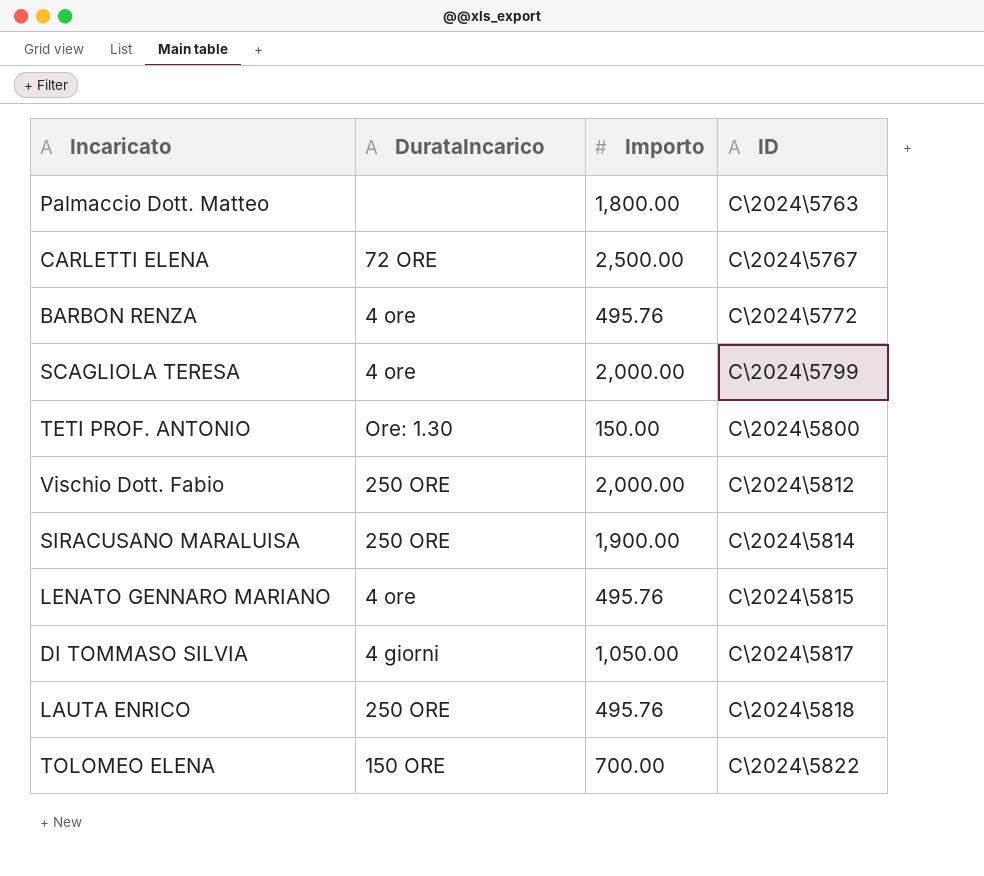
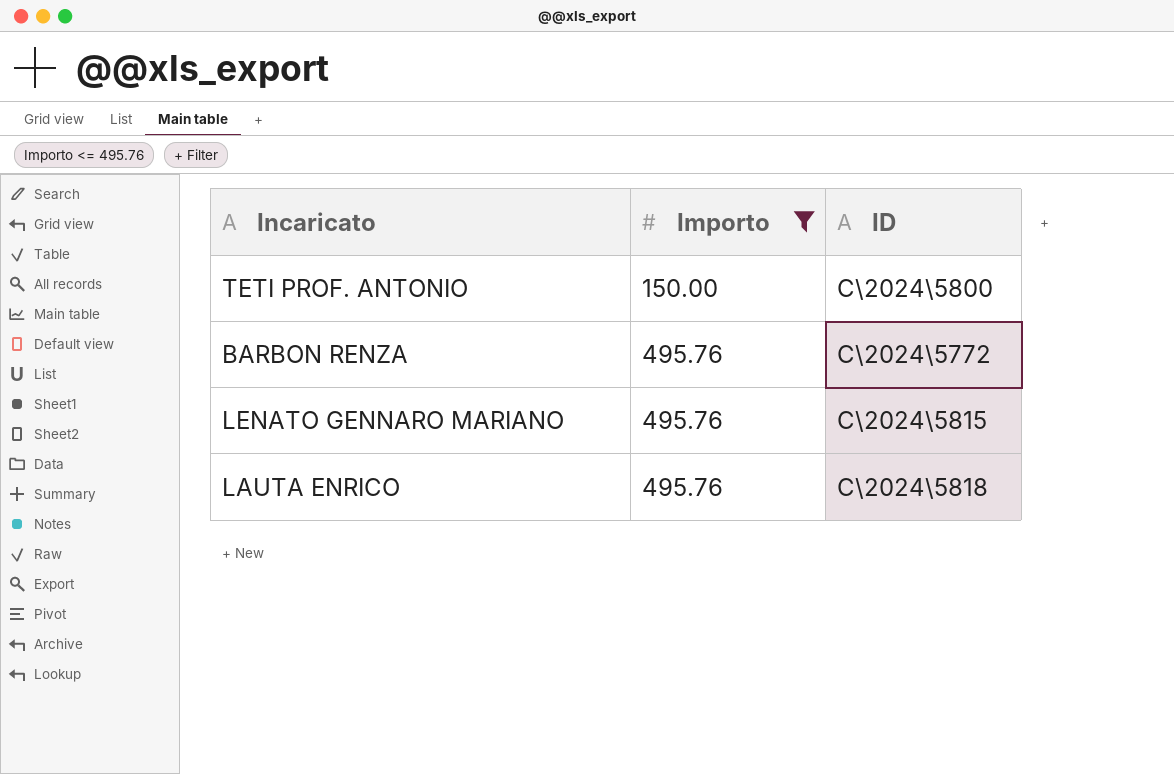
filter: none -> Importo <= 495.76
row order: ID ascending -> Importo ascending
column DurataIncarico | position: 2 -> none

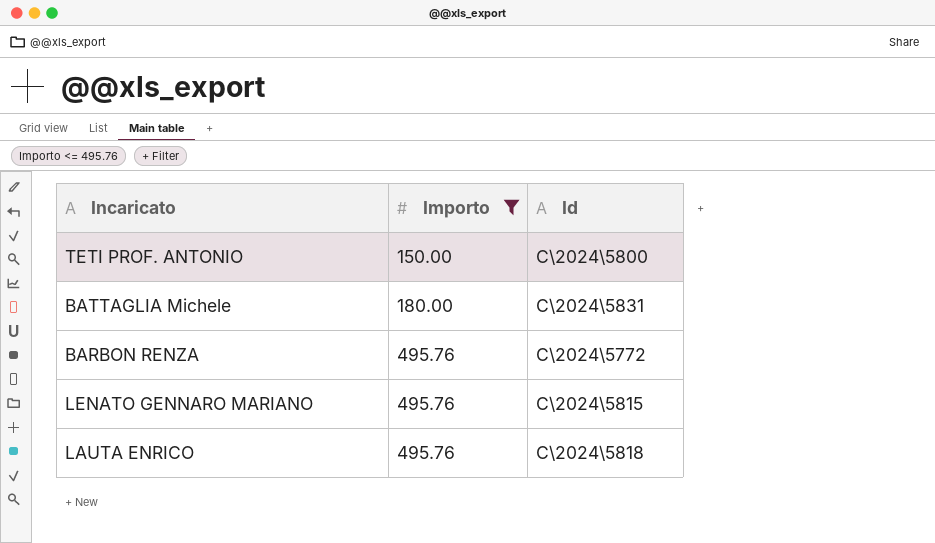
column name: ID -> Id
row BATTAGLIA Michele: none -> 180.00 | C\2024\5831

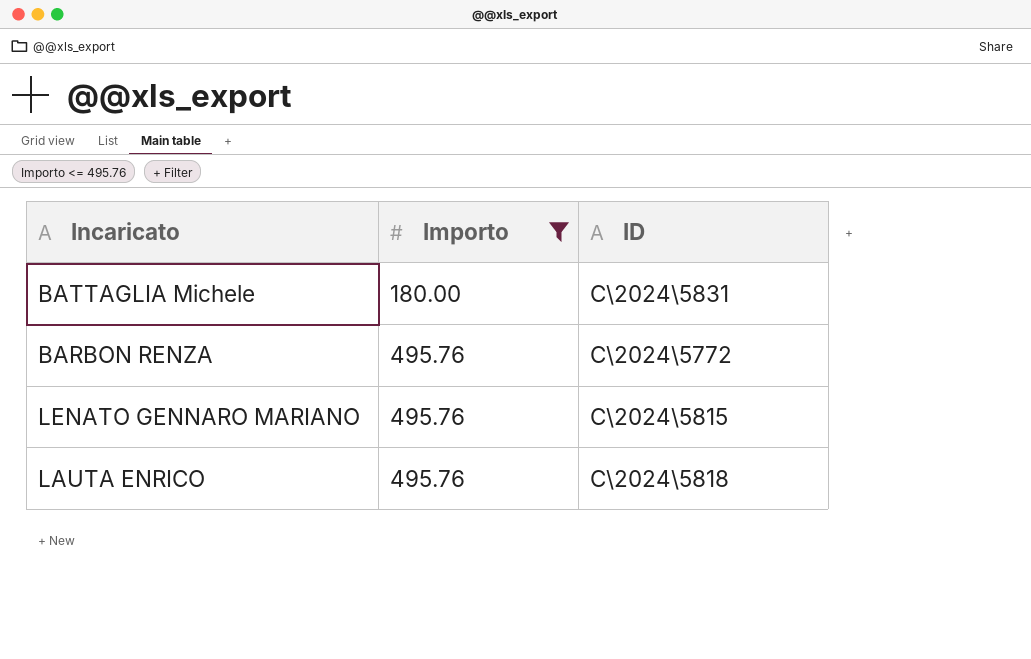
column name: Id -> ID
row TETI PROF. ANTONIO: 150.00 | C\2024\5800 -> none

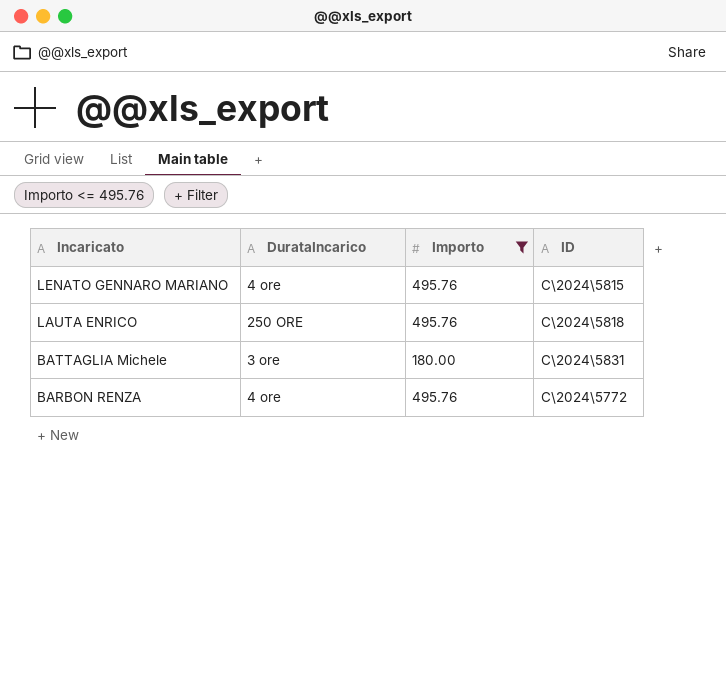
row order: Importo ascending -> Incaricato descending
column DurataIncarico | position: none -> 2

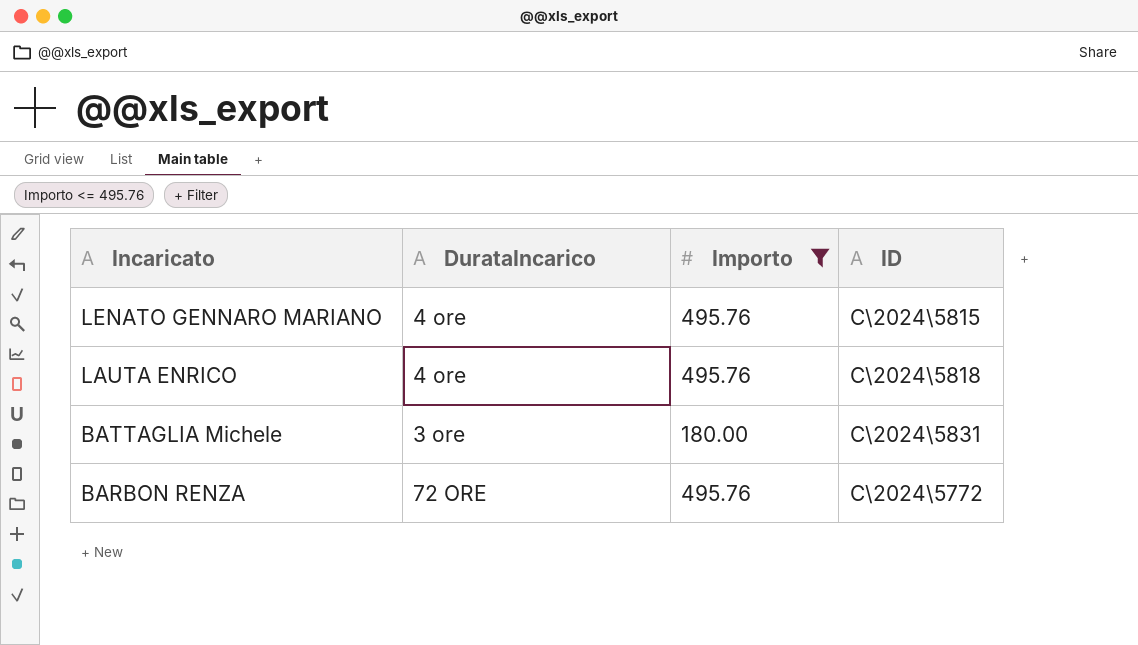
LAUTA ENRICO | DurataIncarico: 250 ORE -> 4 ore
BARBON RENZA | DurataIncarico: 4 ore -> 72 ORE

